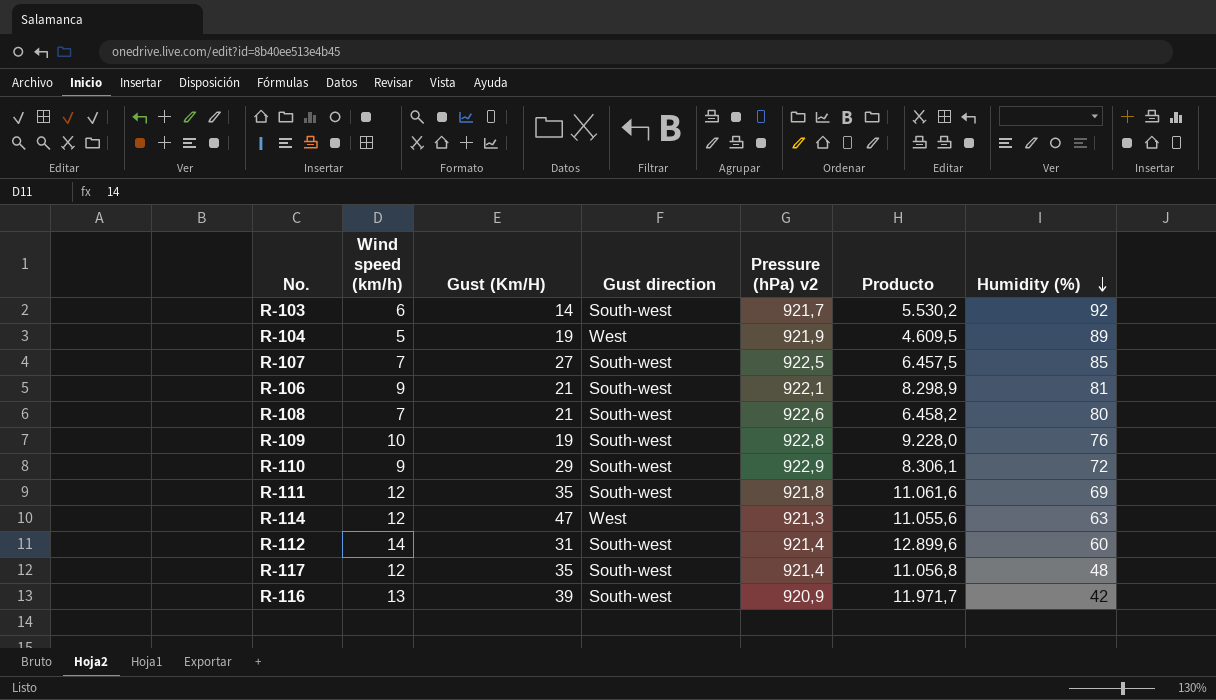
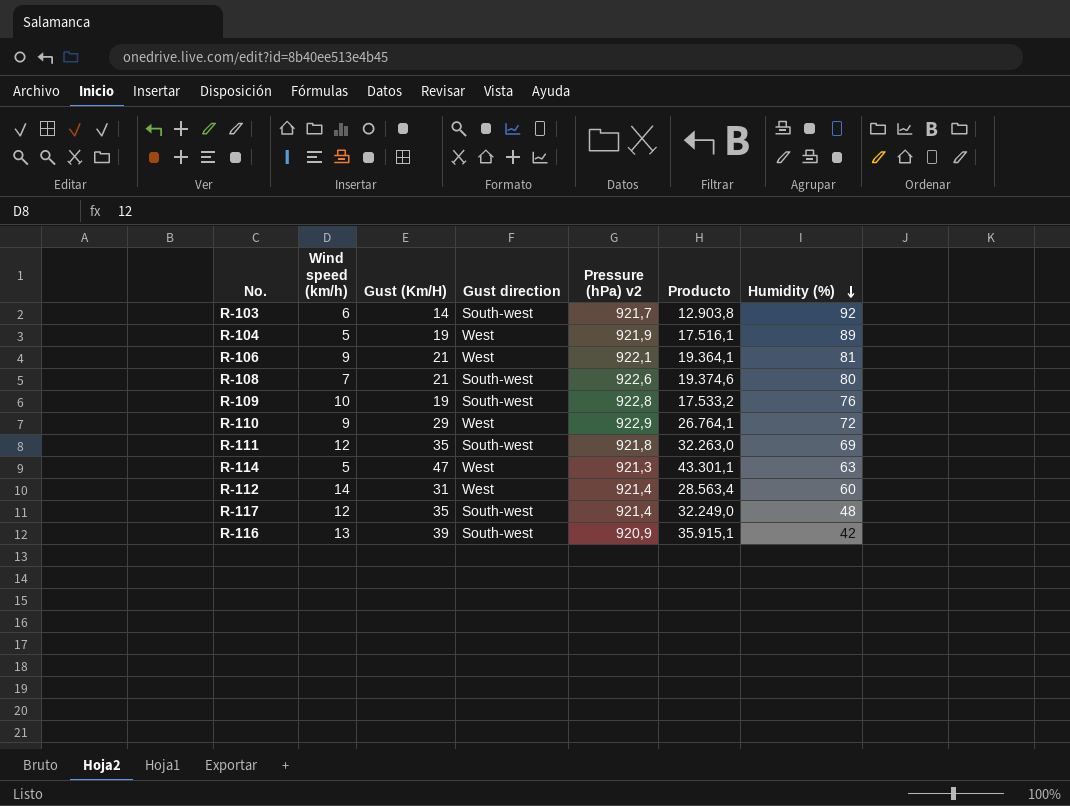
column Producto | formula: [Wind speed (km/h)] * [Pressure (hPa) v2] -> [Gust (Km/H)] * [Pressure (hPa) v2]
row R-107: 7 | 27 | South-west | 922,5 | 6.457,5 | 85 -> none
R-106 | Gust direction: South-west -> West
R-110 | Gust direction: South-west -> West
R-114 | Wind speed (km/h): 12 -> 5
R-112 | Gust direction: South-west -> West

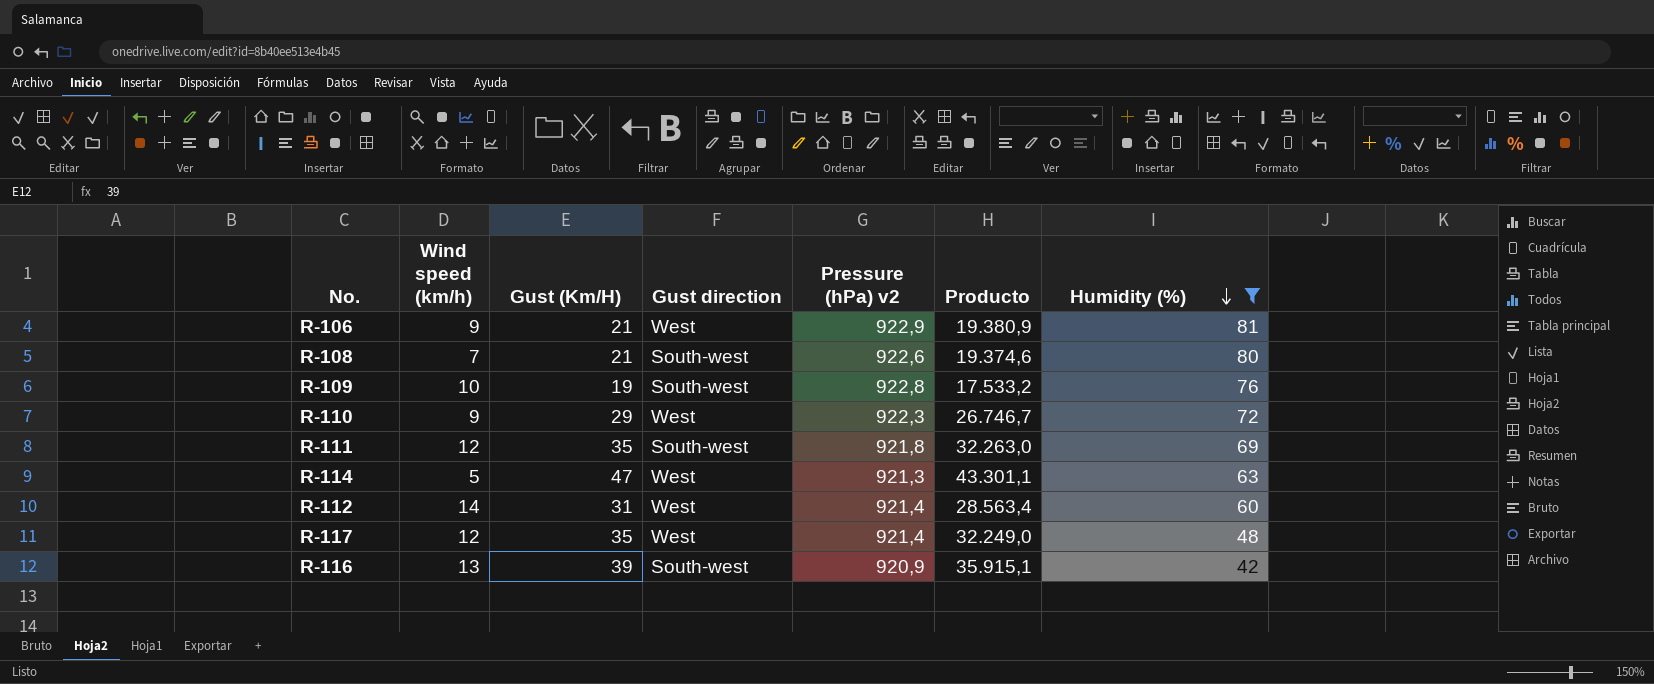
filter: none -> Humidity (%) <= 81
R-106 | Pressure (hPa) v2: 922,1 -> 922,9
R-106 | Producto: 19.364,1 -> 19.380,9
R-110 | Pressure (hPa) v2: 922,9 -> 922,3
R-110 | Producto: 26.764,1 -> 26.746,7
R-117 | Gust direction: South-west -> West

